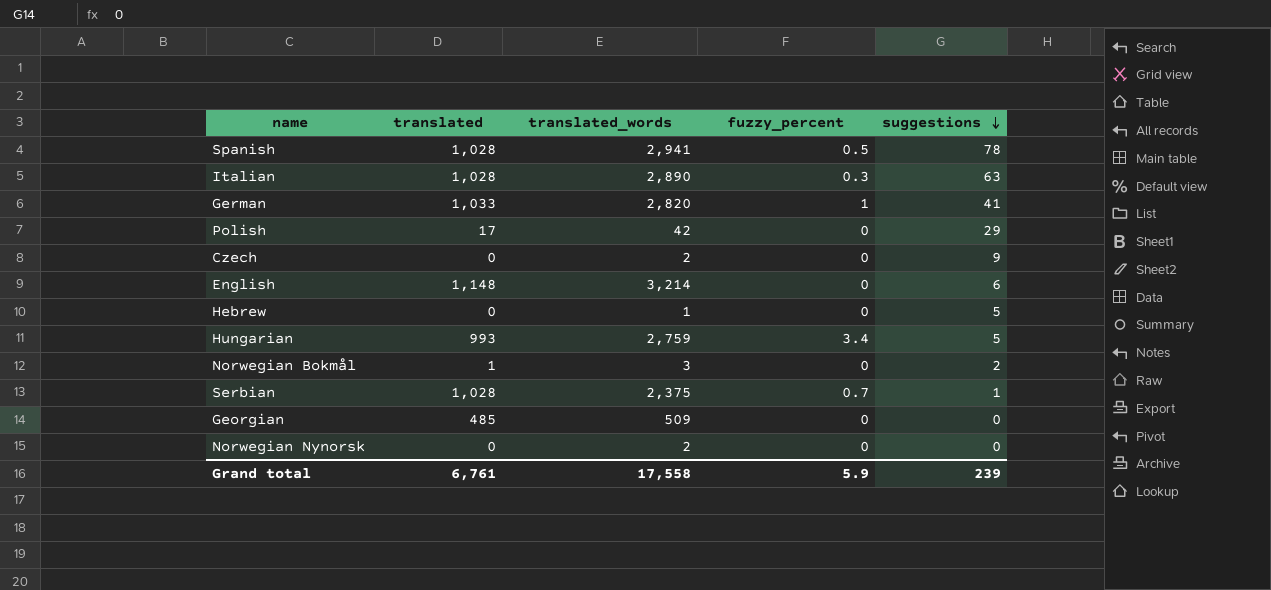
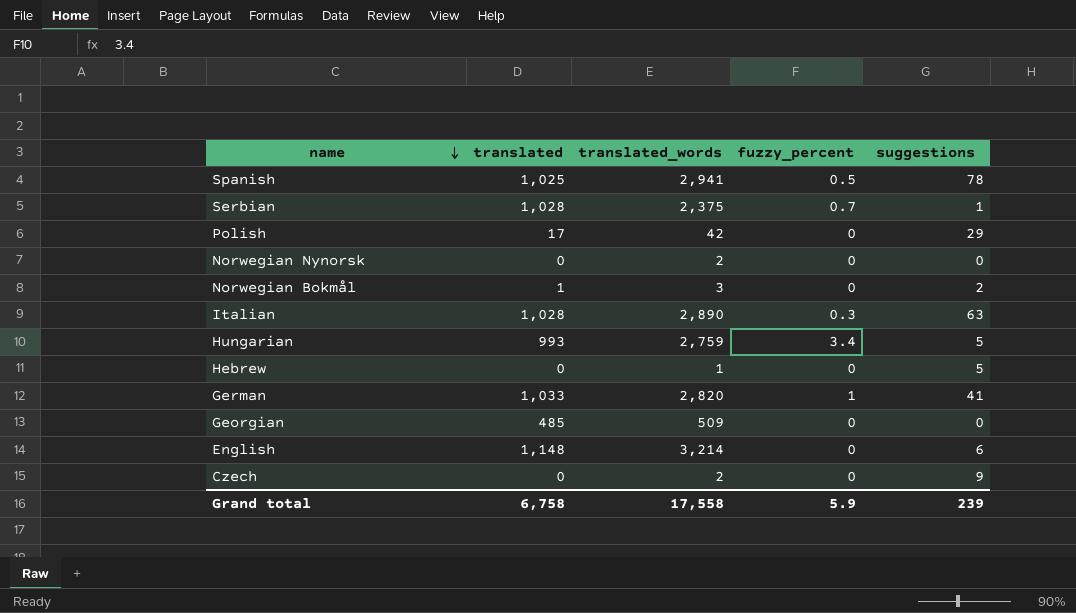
row order: suggestions descending -> name descending
Spanish | translated: 1,028 -> 1,025
Grand total | translated: 6,761 -> 6,758

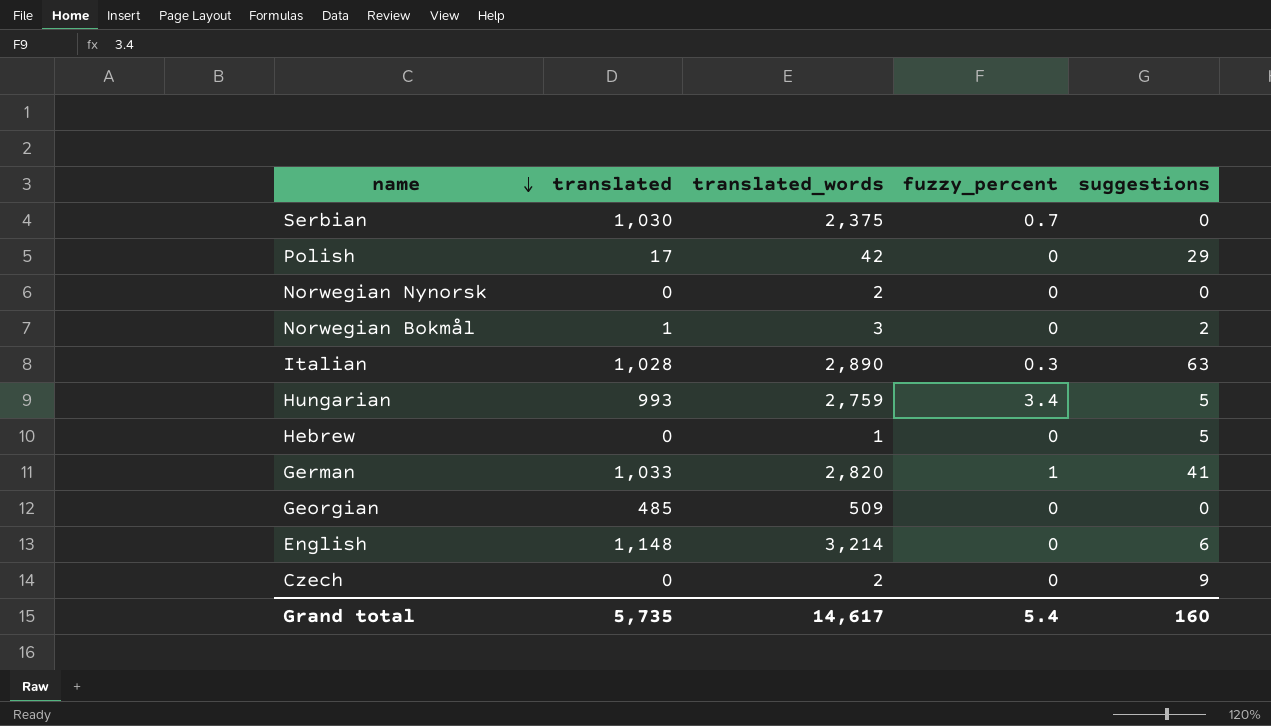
row Spanish: 1,025 | 2,941 | 0.5 | 78 -> none
Serbian | translated: 1,028 -> 1,030
Serbian | suggestions: 1 -> 0
Grand total | translated: 6,758 -> 5,735
Grand total | translated_words: 17,558 -> 14,617
Grand total | fuzzy_percent: 5.9 -> 5.4
Grand total | suggestions: 239 -> 160

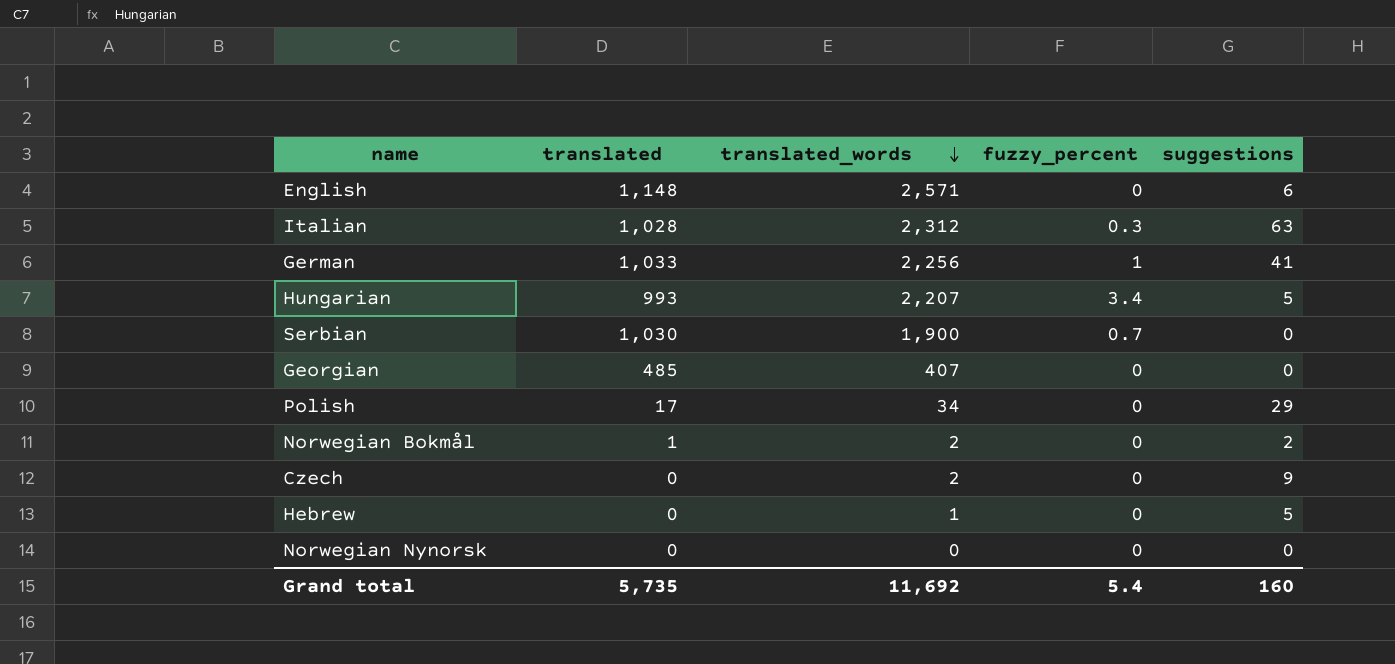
row order: name descending -> translated_words descending
English | translated_words: 3,214 -> 2,571
Italian | translated_words: 2,890 -> 2,312
German | translated_words: 2,820 -> 2,256
Hungarian | translated_words: 2,759 -> 2,207
Serbian | translated_words: 2,375 -> 1,900
Georgian | translated_words: 509 -> 407
Polish | translated_words: 42 -> 34
Norwegian Bokmål | translated_words: 3 -> 2
Norwegian Nynorsk | translated_words: 2 -> 0
Grand total | translated_words: 14,617 -> 11,692

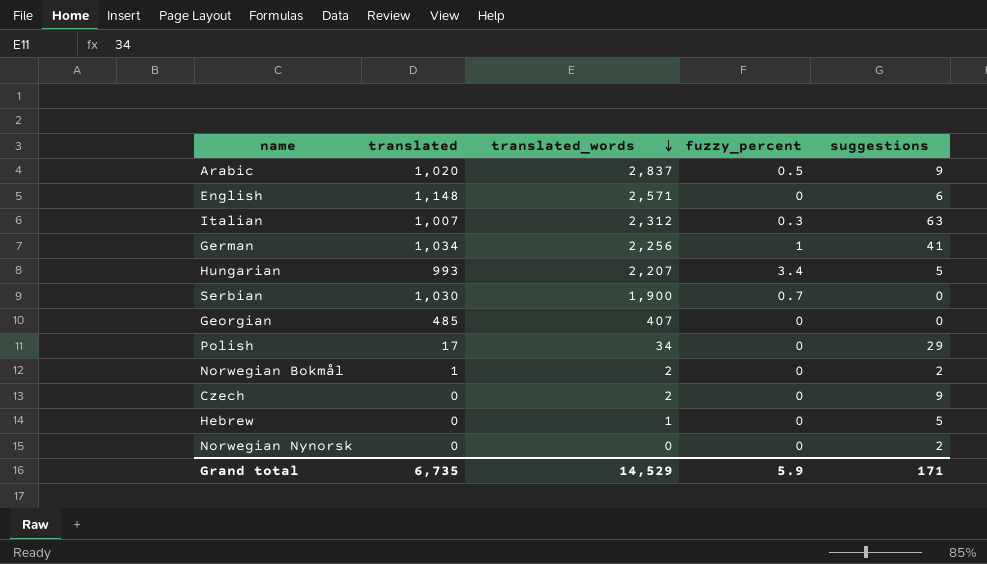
row Arabic: none -> 1,020 | 2,837 | 0.5 | 9
Italian | translated: 1,028 -> 1,007
German | translated: 1,033 -> 1,034
Norwegian Nynorsk | suggestions: 0 -> 2
Grand total | translated: 5,735 -> 6,735
Grand total | translated_words: 11,692 -> 14,529
Grand total | fuzzy_percent: 5.4 -> 5.9
Grand total | suggestions: 160 -> 171

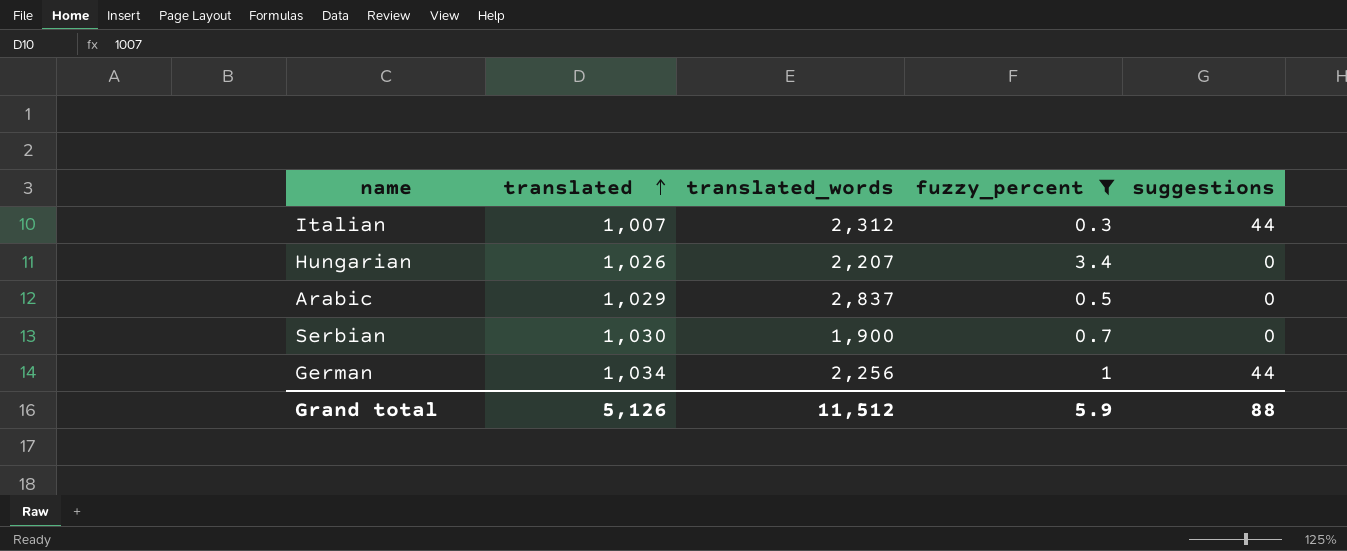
filter: none -> fuzzy_percent != 0
row order: translated_words descending -> translated ascending
Italian | suggestions: 63 -> 44
Hungarian | translated: 993 -> 1,026
Hungarian | suggestions: 5 -> 0
Arabic | translated: 1,020 -> 1,029
Arabic | suggestions: 9 -> 0
German | suggestions: 41 -> 44
Grand total | translated: 6,735 -> 5,126
Grand total | translated_words: 14,529 -> 11,512
Grand total | suggestions: 171 -> 88

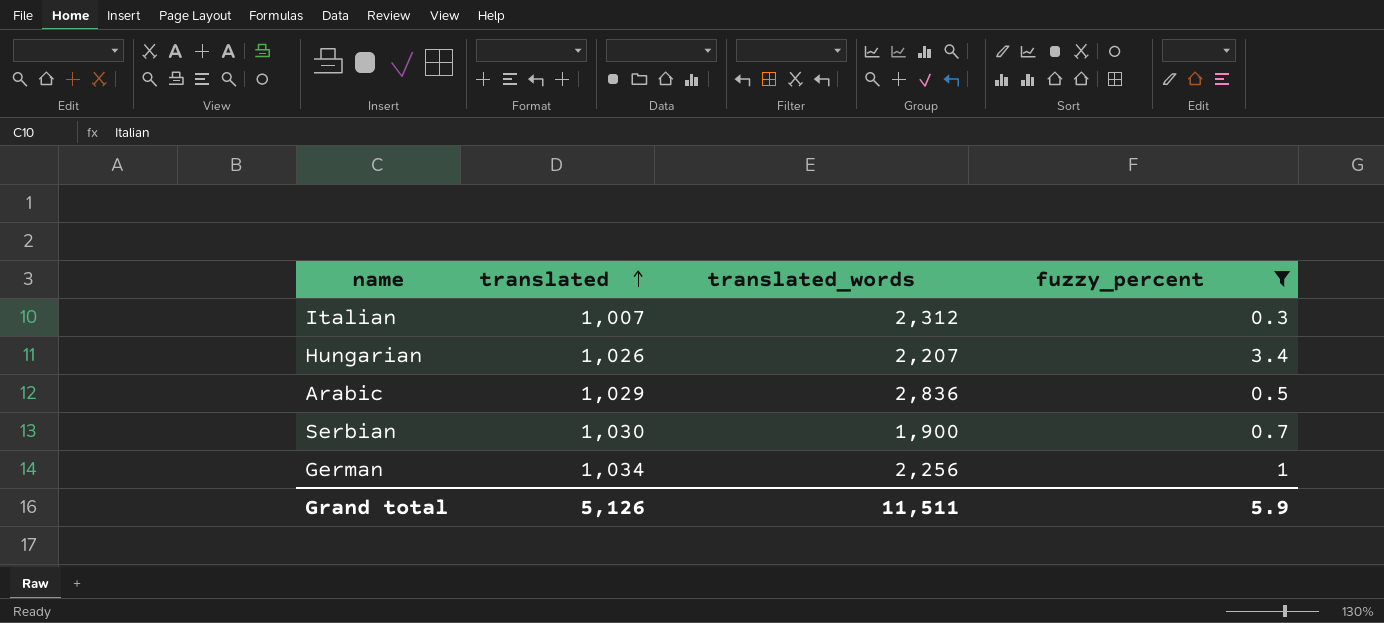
column suggestions | position: 5 -> none
Arabic | translated_words: 2,837 -> 2,836
Grand total | translated_words: 11,512 -> 11,511

